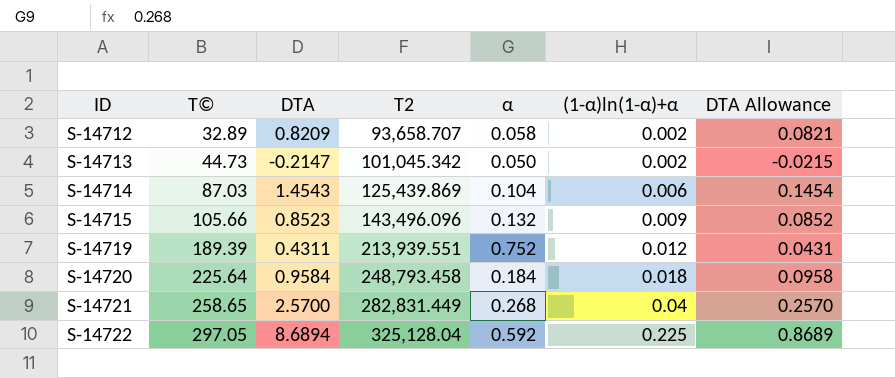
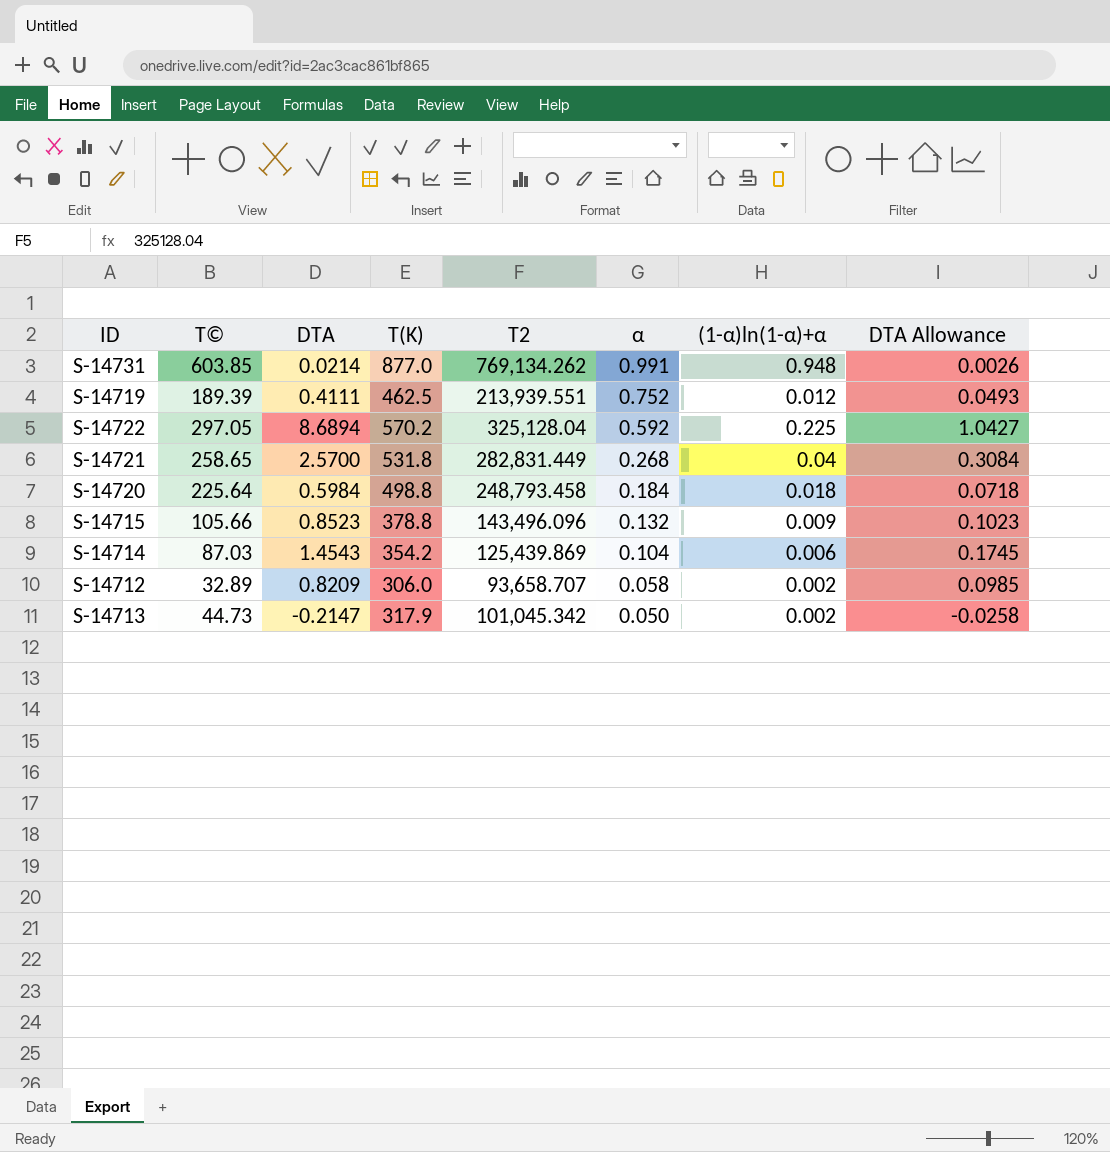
row order: ID ascending -> α descending
column T(K) | position: none -> 4
column DTA Allowance | formula: [DTA] * 0.1 -> [DTA] * 0.12
row S-14731: none -> 603.85 | 0.0214 | 877.0 | 769,134.262 | 0.991 | 0.948 | 0.0026
S-14719 | DTA: 0.4311 -> 0.4111
S-14720 | DTA: 0.9584 -> 0.5984

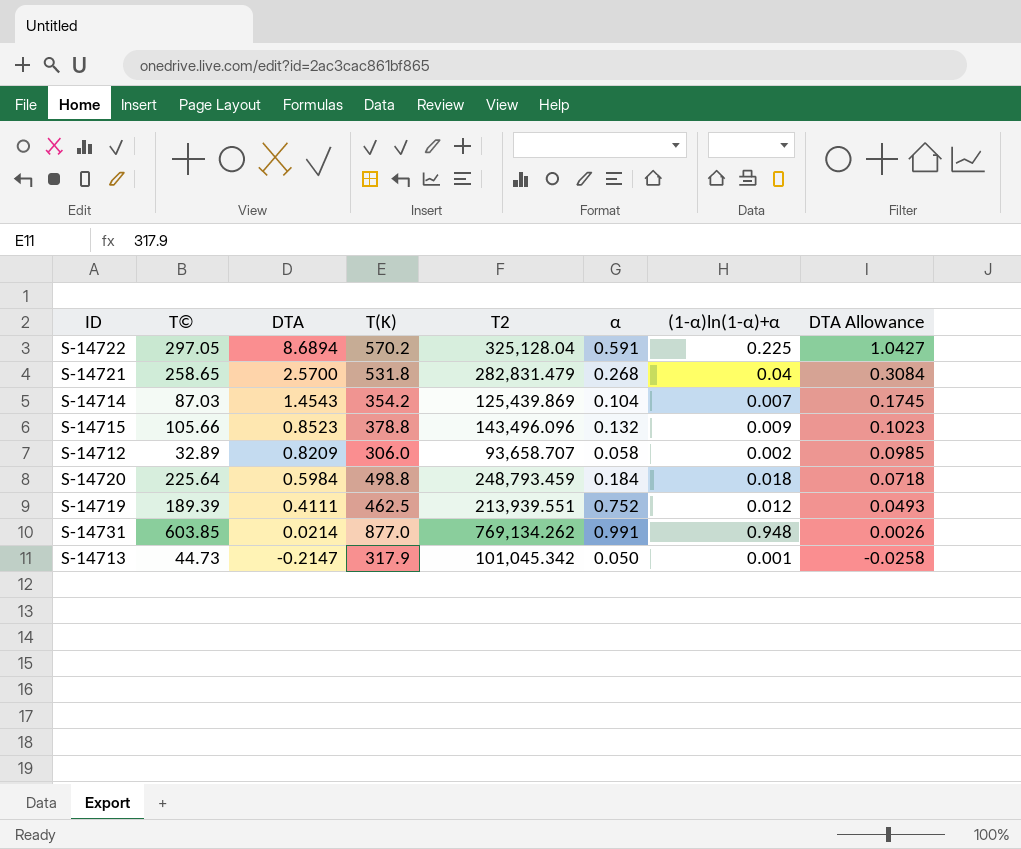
row order: α descending -> DTA descending
S-14722 | α: 0.592 -> 0.591
S-14721 | T2: 282,831.449 -> 282,831.479
S-14714 | (1-α)ln(1-α)+α: 0.006 -> 0.007
S-14720 | T2: 248,793.458 -> 248,793.459
S-14713 | (1-α)ln(1-α)+α: 0.002 -> 0.001

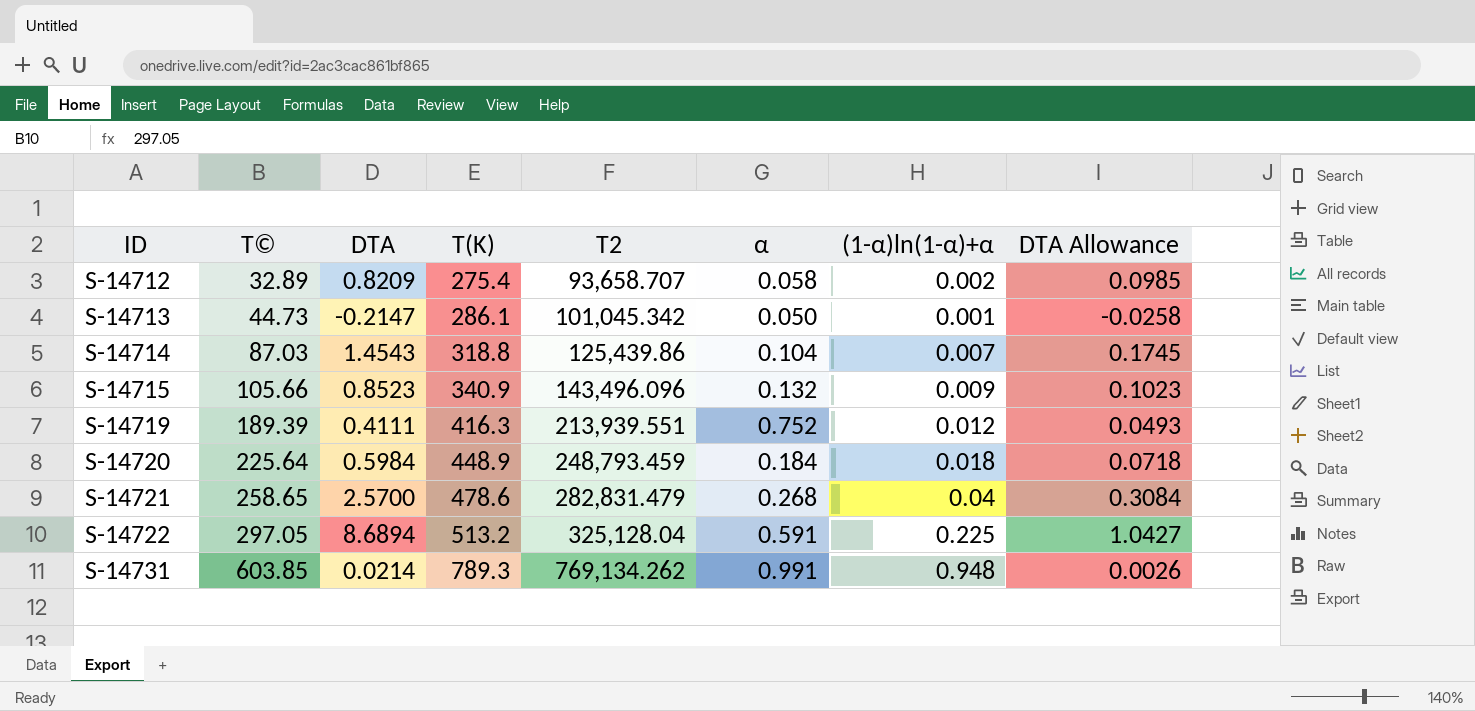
row order: DTA descending -> ID ascending
S-14712 | T(K): 306.0 -> 275.4
S-14713 | T(K): 317.9 -> 286.1
S-14714 | T(K): 354.2 -> 318.8
S-14714 | T2: 125,439.869 -> 125,439.86
S-14715 | T(K): 378.8 -> 340.9
S-14719 | T(K): 462.5 -> 416.3
S-14720 | T(K): 498.8 -> 448.9
S-14721 | T(K): 531.8 -> 478.6
S-14722 | T(K): 570.2 -> 513.2
S-14731 | T(K): 877.0 -> 789.3

